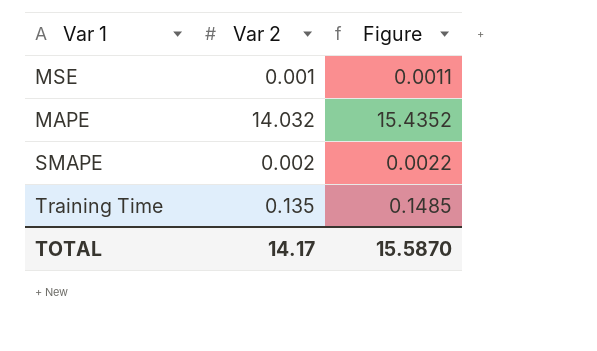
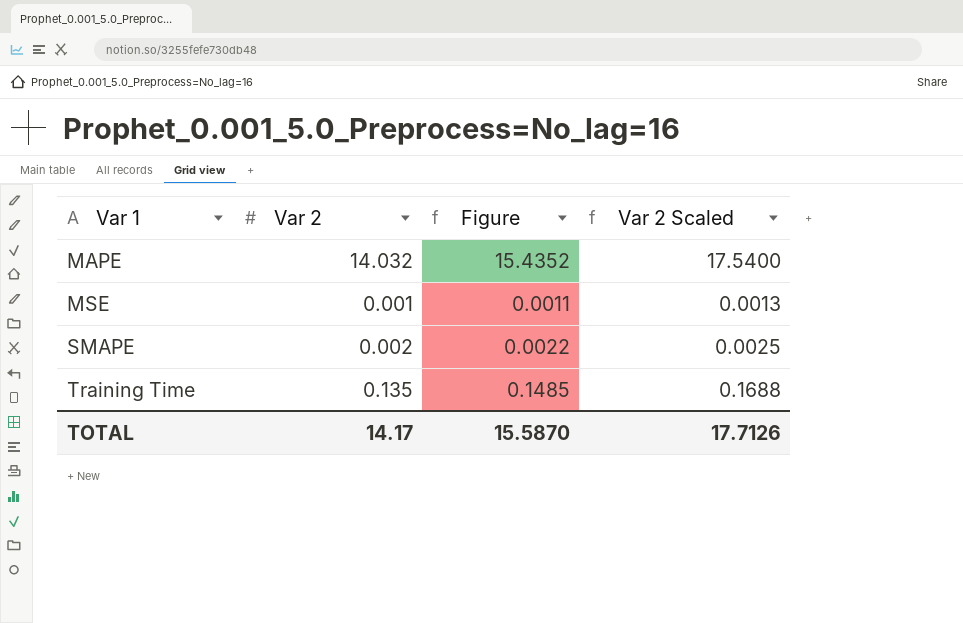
row order: none -> Var 1 ascending
column Var 2 Scaled | formula: none -> [Var 2] * 1.25

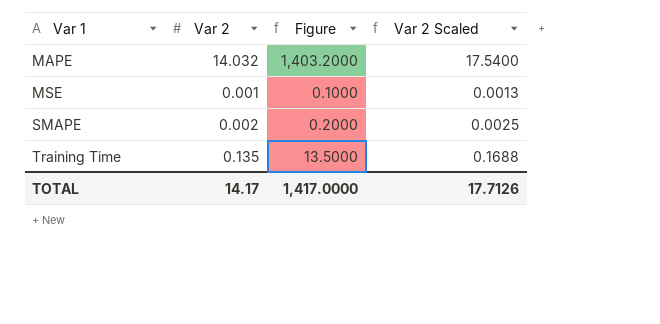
column Figure | formula: [Var 2] * 1.1 -> [Var 2] * 100
TOTAL | Figure: 15.5870 -> 1,417.0000

